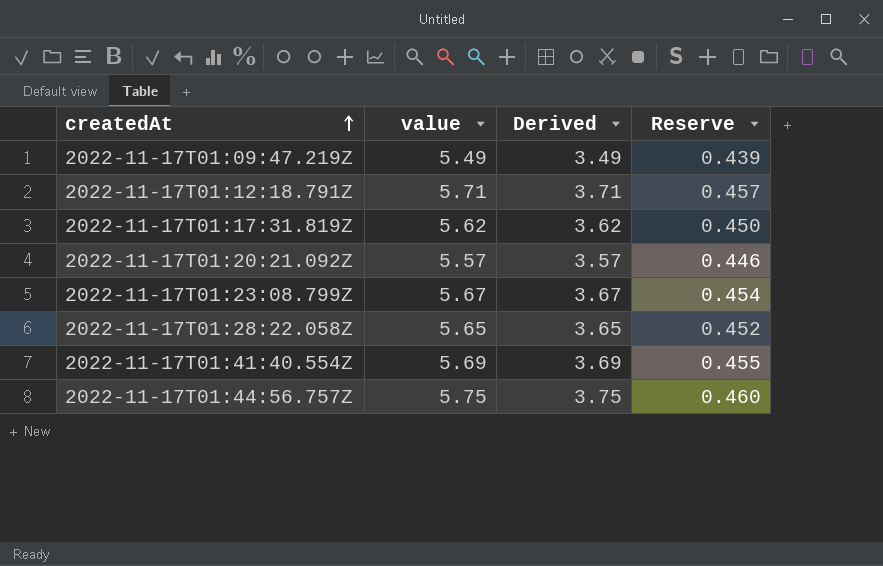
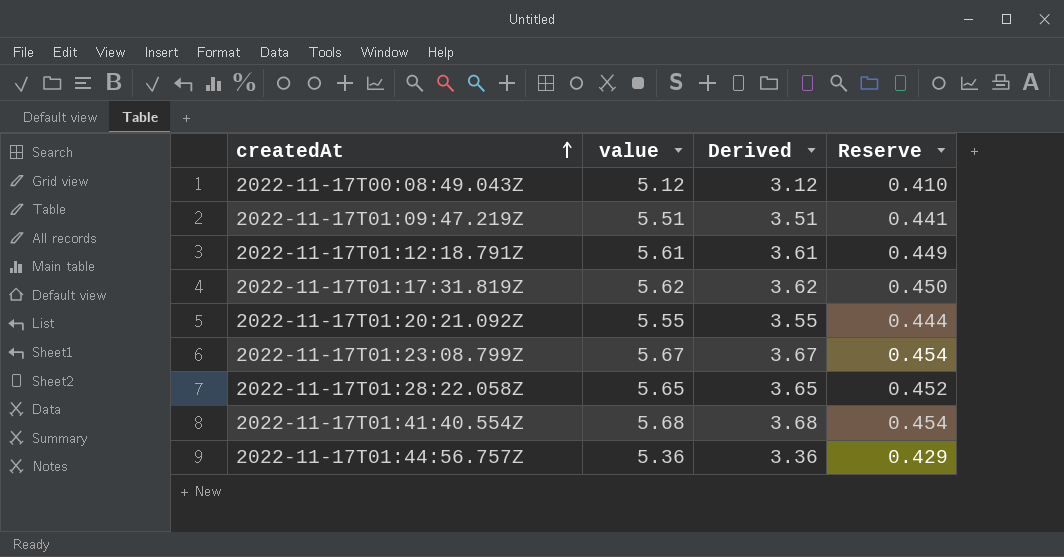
row 2022-11-17T00:08:49.043Z: none -> 5.12 | 3.12 | 0.410
2022-11-17T01:09:47.219Z | value: 5.49 -> 5.51
2022-11-17T01:09:47.219Z | Derived: 3.49 -> 3.51
2022-11-17T01:09:47.219Z | Reserve: 0.439 -> 0.441
2022-11-17T01:12:18.791Z | value: 5.71 -> 5.61
2022-11-17T01:12:18.791Z | Derived: 3.71 -> 3.61
2022-11-17T01:12:18.791Z | Reserve: 0.457 -> 0.449
2022-11-17T01:20:21.092Z | value: 5.57 -> 5.55
2022-11-17T01:20:21.092Z | Derived: 3.57 -> 3.55
2022-11-17T01:20:21.092Z | Reserve: 0.446 -> 0.444
2022-11-17T01:41:40.554Z | value: 5.69 -> 5.68
2022-11-17T01:41:40.554Z | Derived: 3.69 -> 3.68
2022-11-17T01:41:40.554Z | Reserve: 0.455 -> 0.454
2022-11-17T01:44:56.757Z | value: 5.75 -> 5.36
2022-11-17T01:44:56.757Z | Derived: 3.75 -> 3.36
2022-11-17T01:44:56.757Z | Reserve: 0.460 -> 0.429

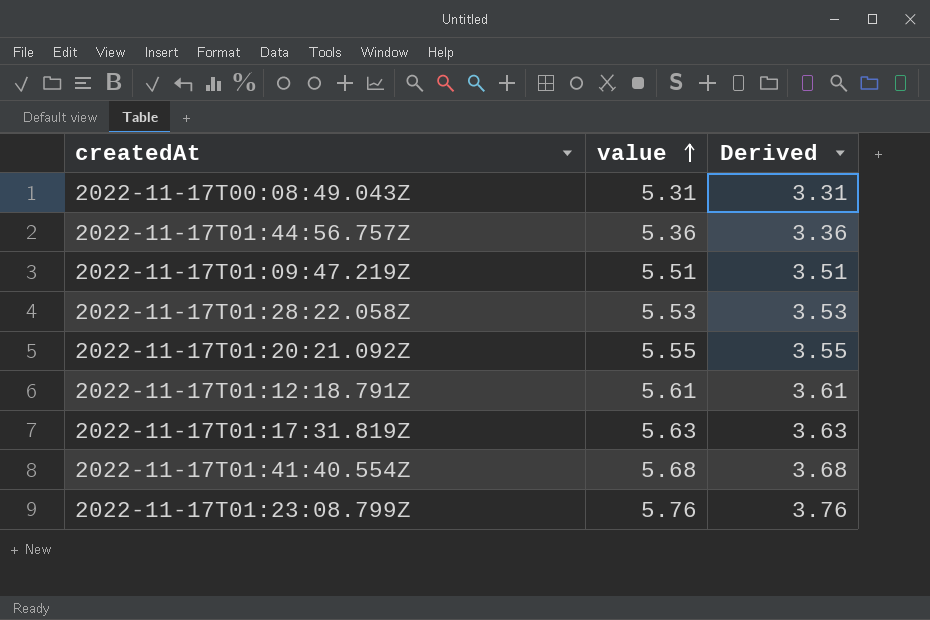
row order: createdAt ascending -> value ascending
column Reserve | formula: [value] * 0.08 -> none
2022-11-17T00:08:49.043Z | value: 5.12 -> 5.31
2022-11-17T00:08:49.043Z | Derived: 3.12 -> 3.31
2022-11-17T01:28:22.058Z | value: 5.65 -> 5.53
2022-11-17T01:28:22.058Z | Derived: 3.65 -> 3.53
2022-11-17T01:17:31.819Z | value: 5.62 -> 5.63
2022-11-17T01:17:31.819Z | Derived: 3.62 -> 3.63
2022-11-17T01:23:08.799Z | value: 5.67 -> 5.76
2022-11-17T01:23:08.799Z | Derived: 3.67 -> 3.76

